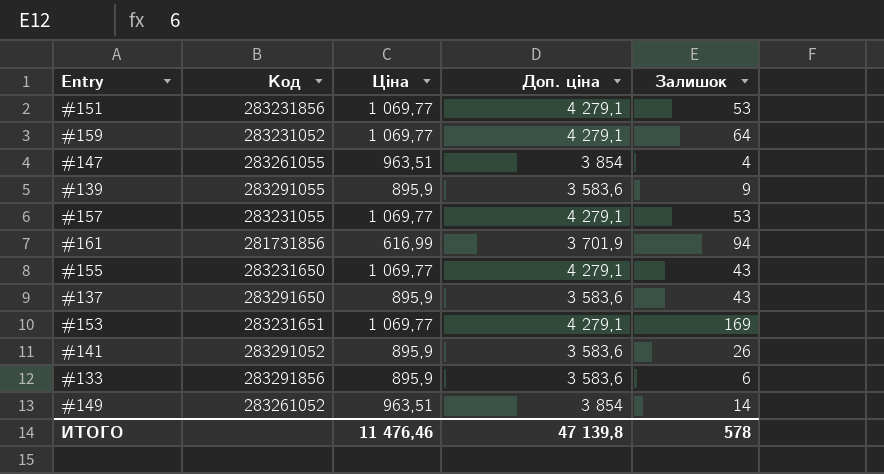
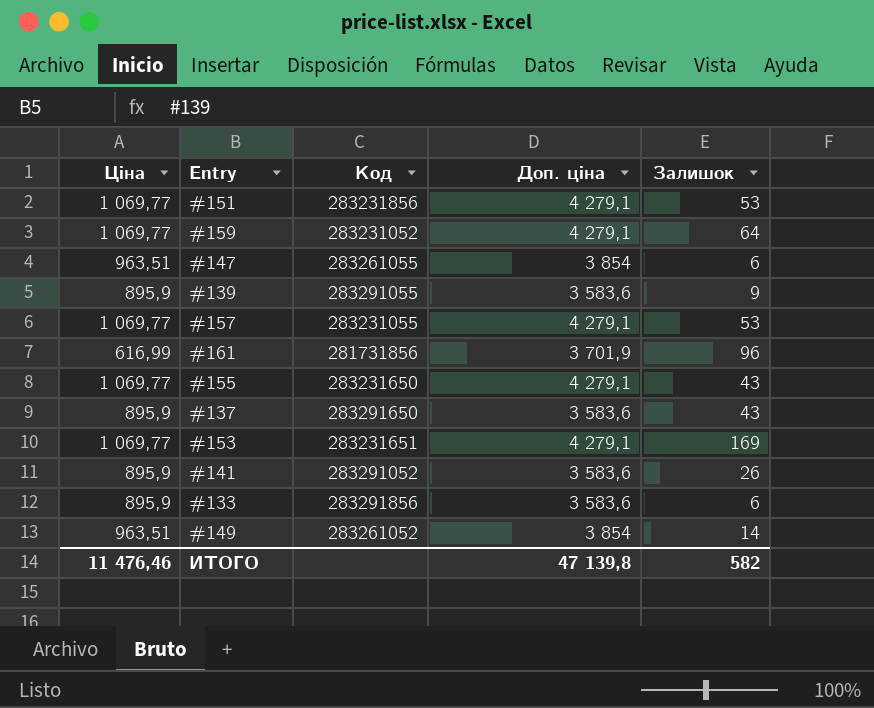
column Ціна | position: 3 -> 1
#147 | Залишок: 4 -> 6
#161 | Залишок: 94 -> 96
ИТОГО | Залишок: 578 -> 582

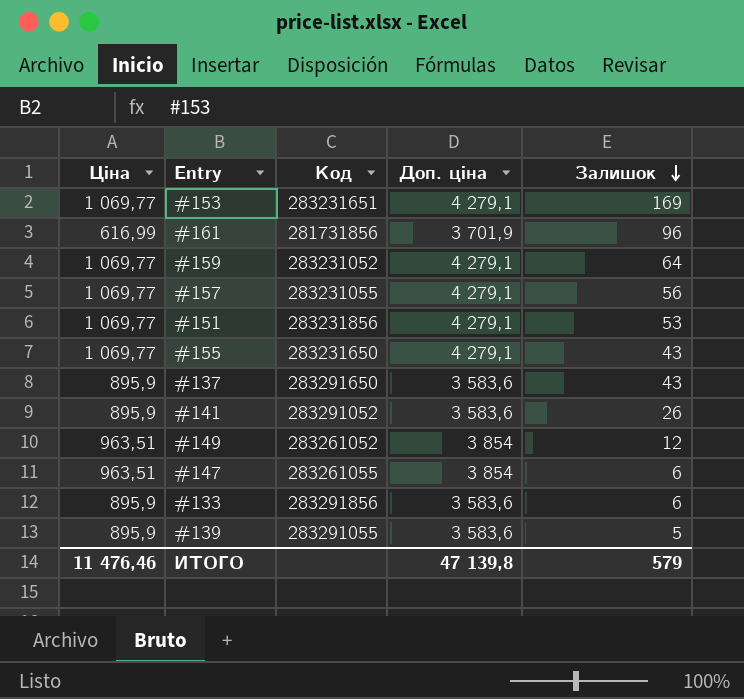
row order: none -> Залишок descending
#157 | Залишок: 53 -> 56
#149 | Залишок: 14 -> 12
#139 | Залишок: 9 -> 5
ИТОГО | Залишок: 582 -> 579

